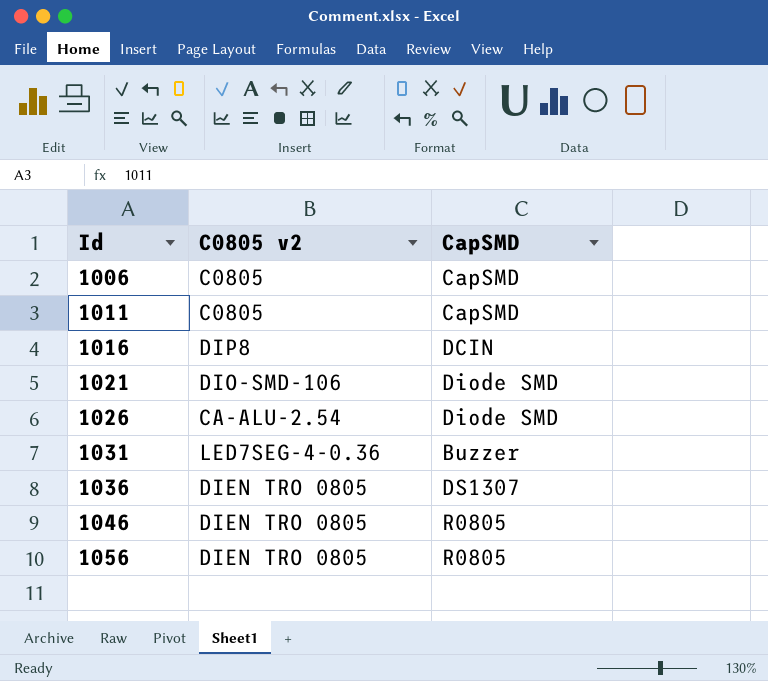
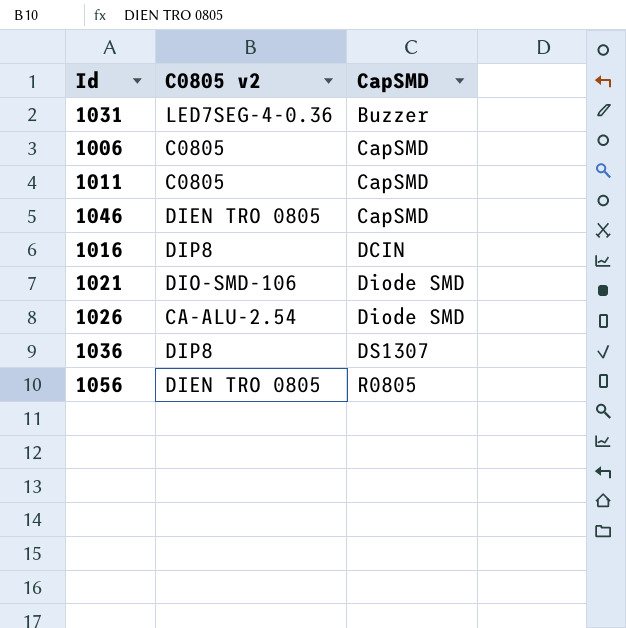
row order: Id ascending -> CapSMD ascending
1046 | CapSMD: R0805 -> CapSMD
1036 | C0805 v2: DIEN TRO 0805 -> DIP8

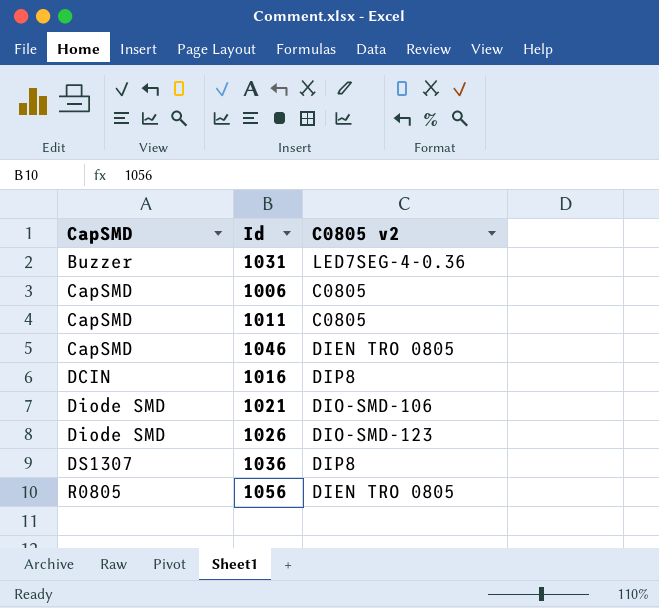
column CapSMD | position: 3 -> 1
1026 | C0805 v2: CA-ALU-2.54 -> DIO-SMD-123

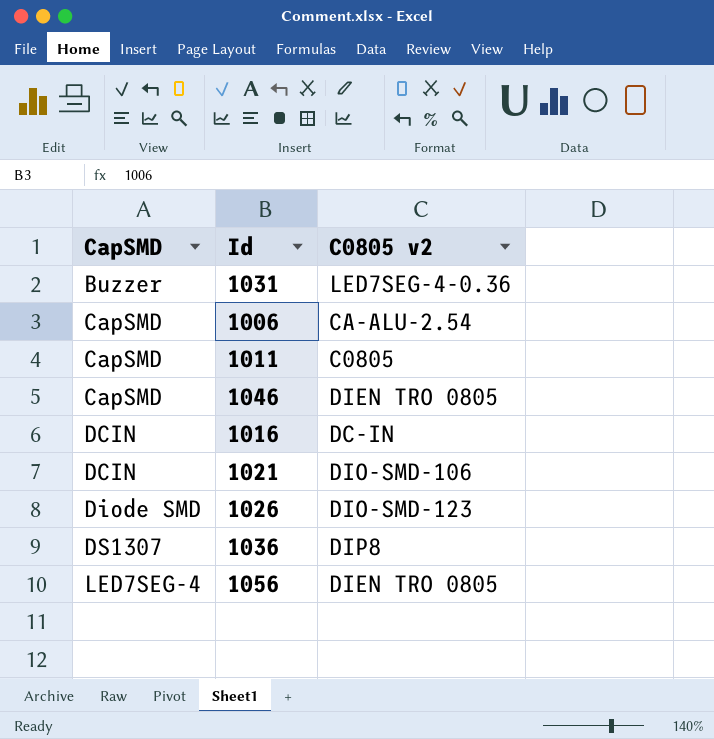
1006 | C0805 v2: C0805 -> CA-ALU-2.54
1016 | C0805 v2: DIP8 -> DC-IN
1021 | CapSMD: Diode SMD -> DCIN
1056 | CapSMD: R0805 -> LED7SEG-4

